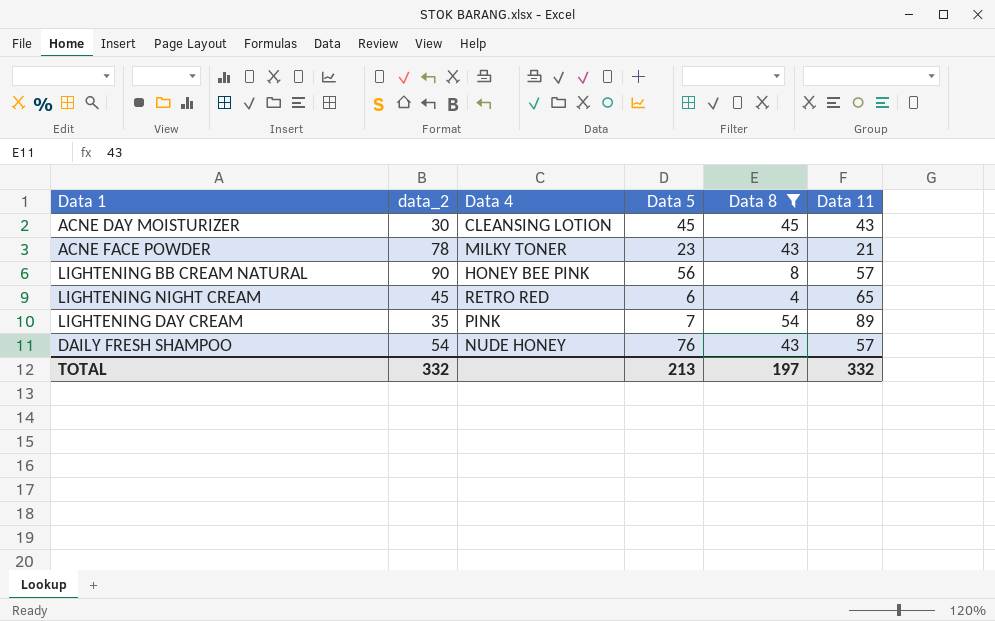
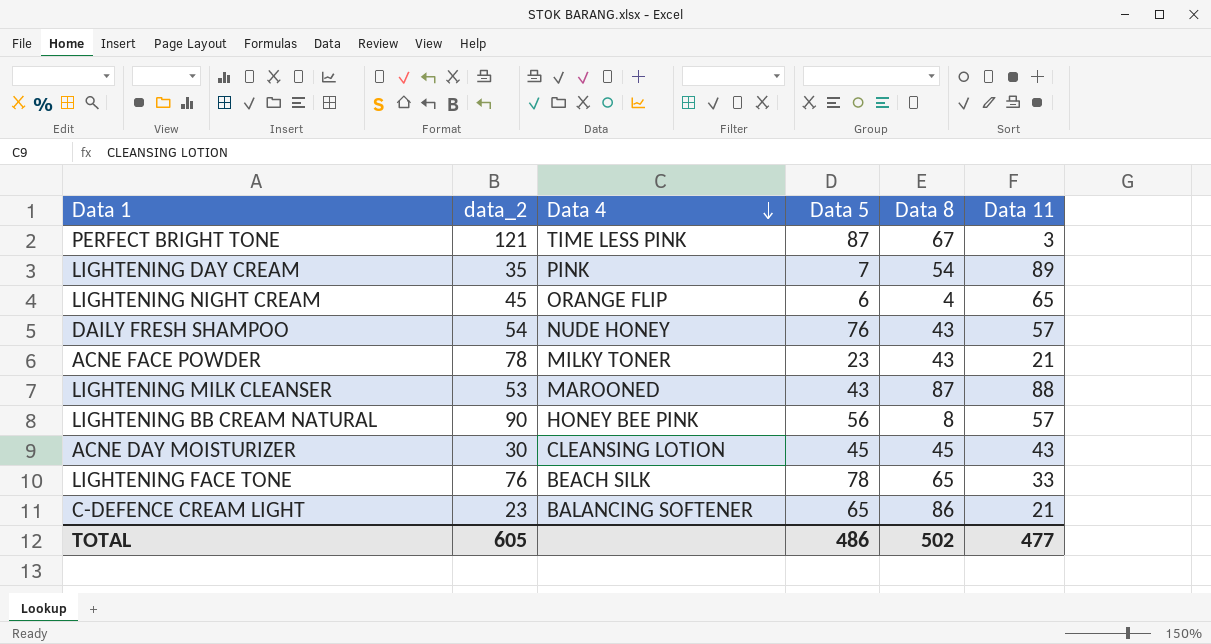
filter: Data 8 <= 54 -> none
row order: none -> Data 4 descending
LIGHTENING NIGHT CREAM | Data 4: RETRO RED -> ORANGE FLIP
TOTAL | data_2: 332 -> 605
TOTAL | Data 5: 213 -> 486
TOTAL | Data 8: 197 -> 502
TOTAL | Data 11: 332 -> 477

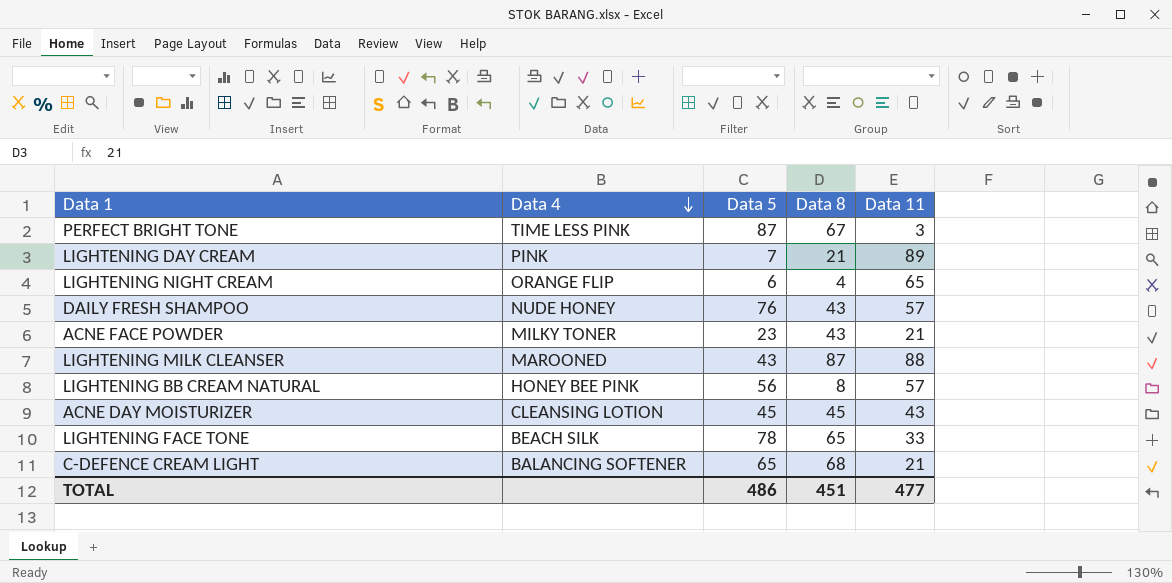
column data_2 | position: 2 -> none
LIGHTENING DAY CREAM | Data 8: 54 -> 21
C-DEFENCE CREAM LIGHT | Data 8: 86 -> 68
TOTAL | Data 8: 502 -> 451

